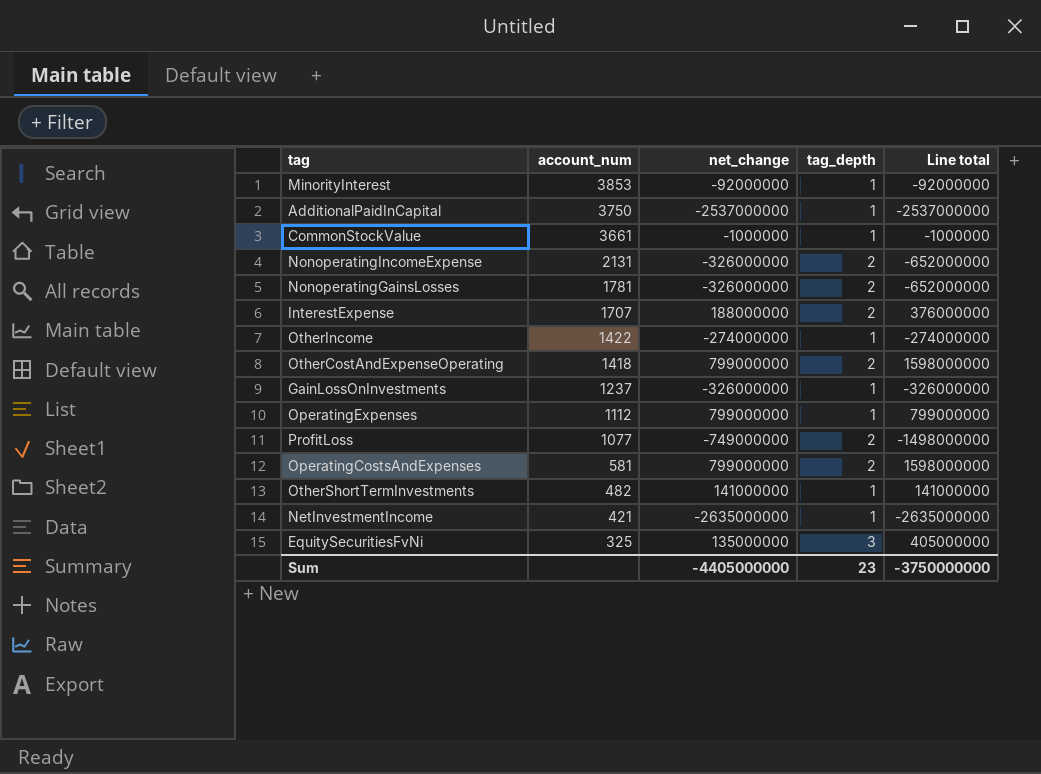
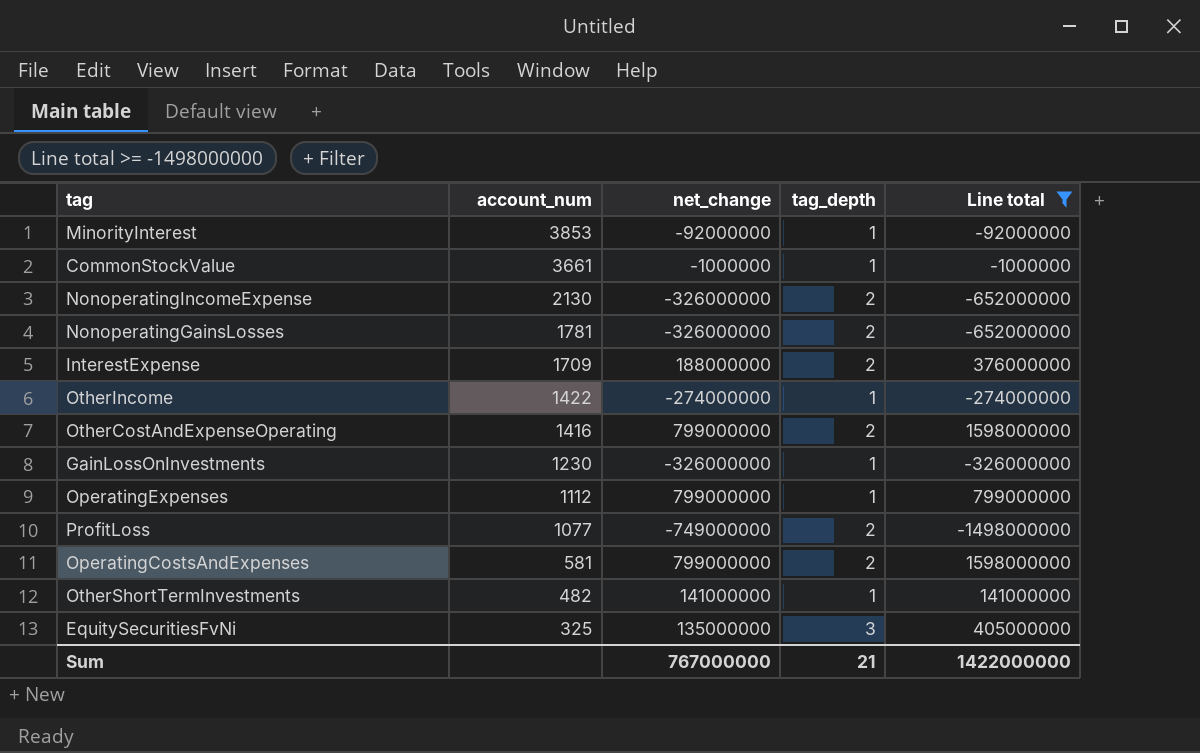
filter: none -> Line total >= -1498000000
NonoperatingIncomeExpense | account_num: 2131 -> 2130
InterestExpense | account_num: 1707 -> 1709
OtherCostAndExpenseOperating | account_num: 1418 -> 1416
GainLossOnInvestments | account_num: 1237 -> 1230
Sum | net_change: -4405000000 -> 767000000
Sum | tag_depth: 23 -> 21
Sum | Line total: -3750000000 -> 1422000000

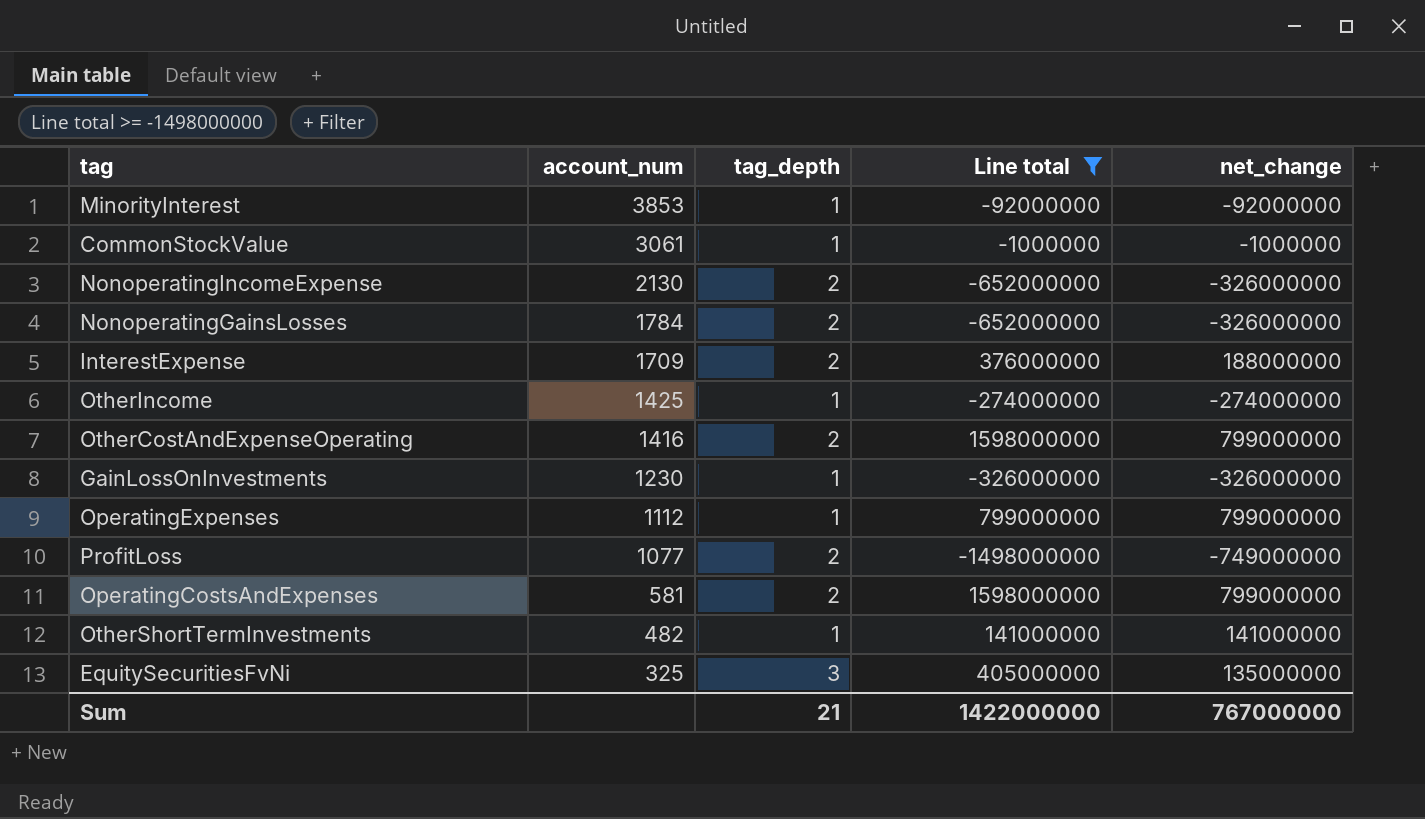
column net_change | position: 3 -> 5
CommonStockValue | account_num: 3661 -> 3061
NonoperatingGainsLosses | account_num: 1781 -> 1784
OtherIncome | account_num: 1422 -> 1425

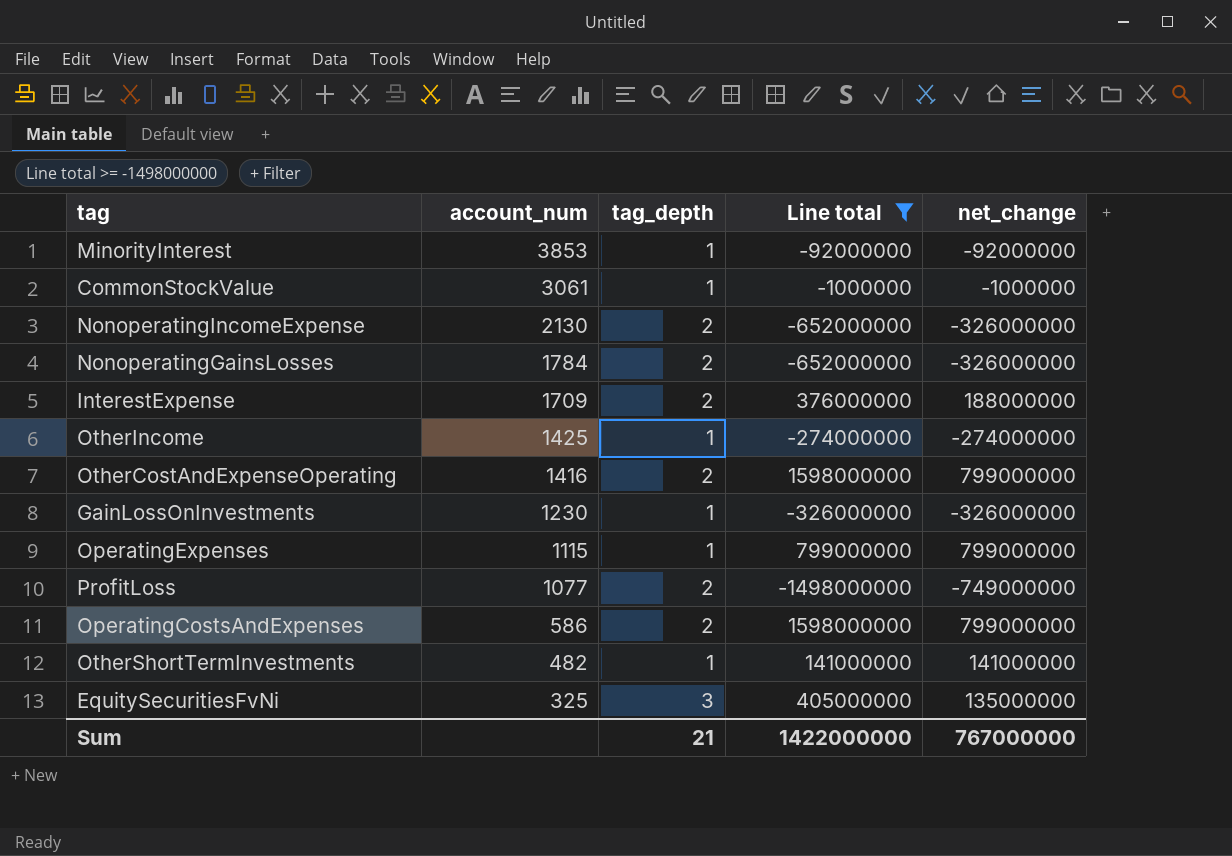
OperatingExpenses | account_num: 1112 -> 1115
OperatingCostsAndExpenses | account_num: 581 -> 586

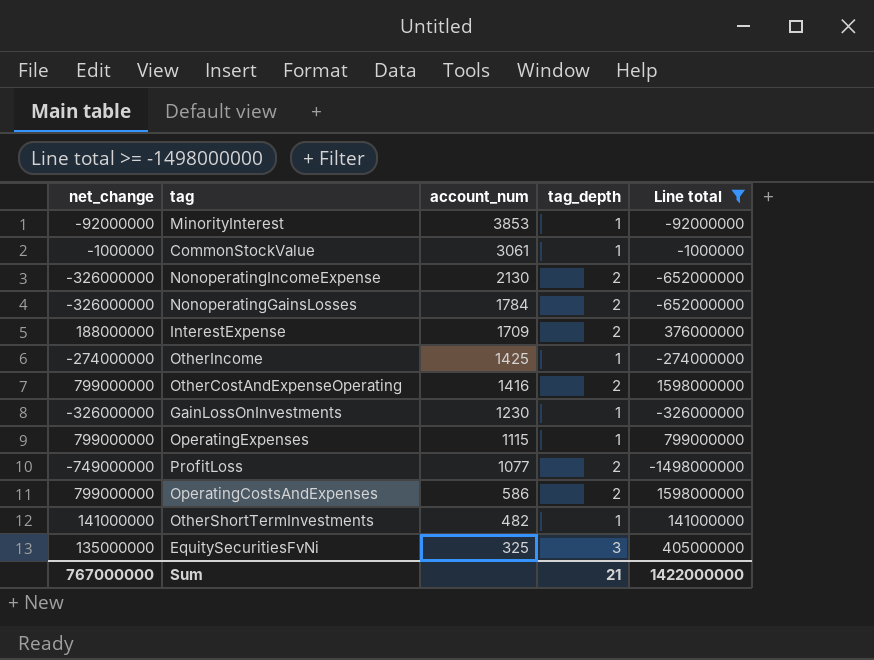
column net_change | position: 5 -> 1

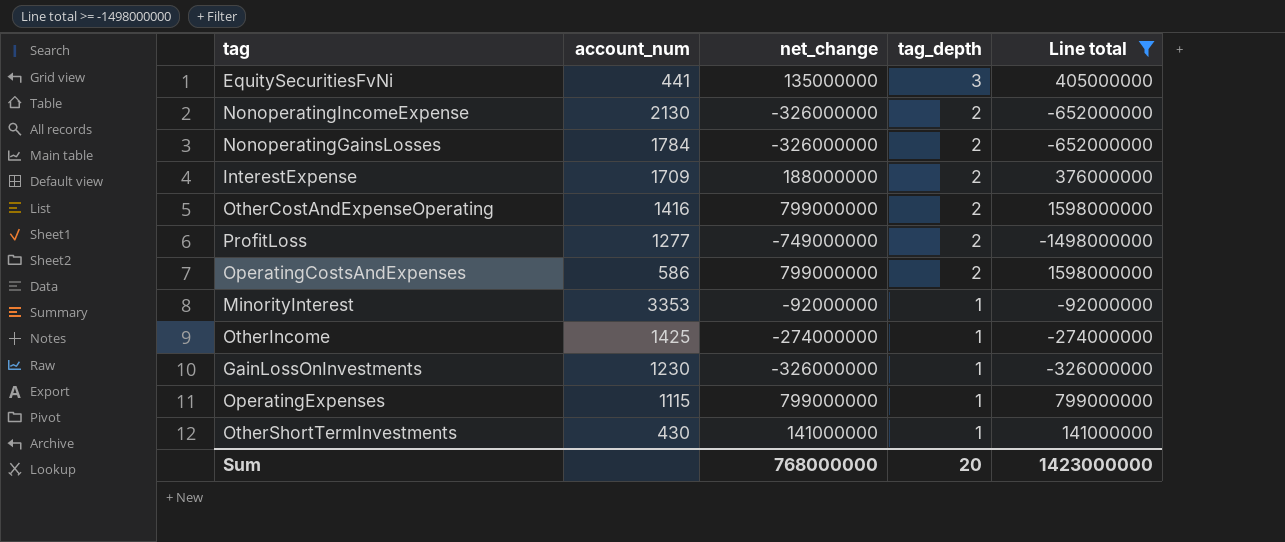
row order: account_num descending -> tag_depth descending
column net_change | position: 1 -> 3
row CommonStockValue: -1000000 | 3061 | 1 | -1000000 -> none
EquitySecuritiesFvNi | account_num: 325 -> 441
ProfitLoss | account_num: 1077 -> 1277
MinorityInterest | account_num: 3853 -> 3353
OtherShortTermInvestments | account_num: 482 -> 430
Sum | net_change: 767000000 -> 768000000
Sum | tag_depth: 21 -> 20
Sum | Line total: 1422000000 -> 1423000000

